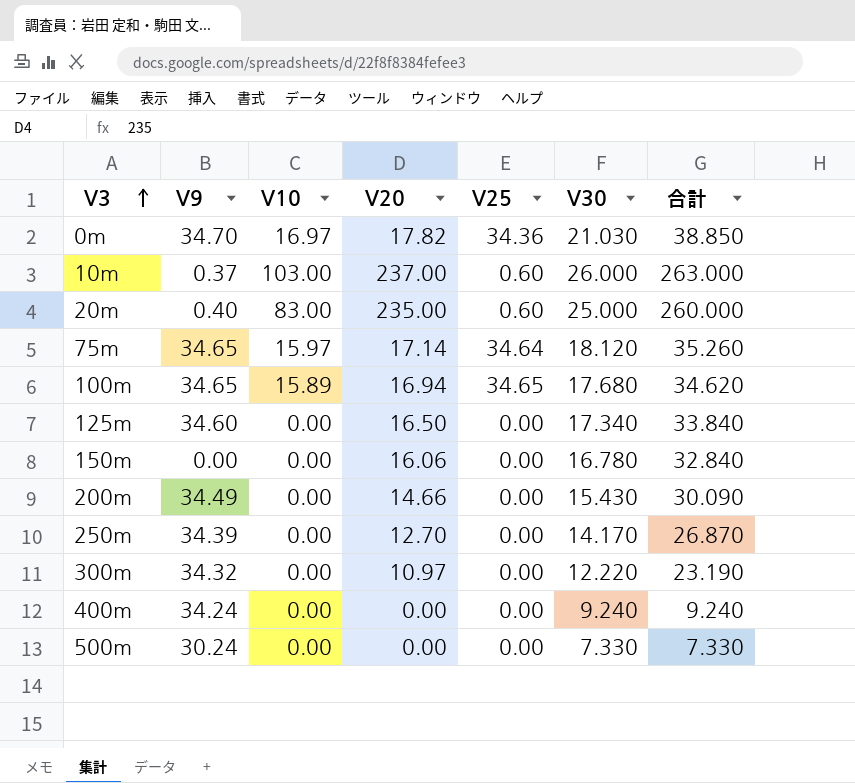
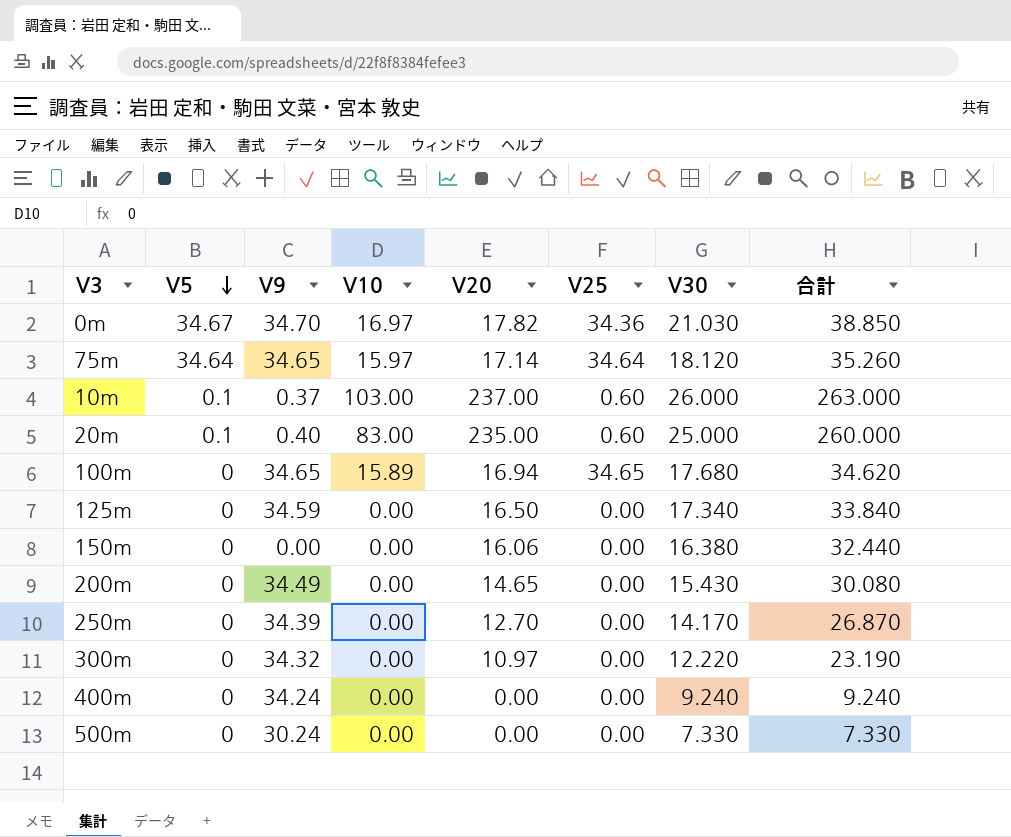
row order: V3 ascending -> V5 descending
column V5 | position: none -> 2
125m | V9: 34.60 -> 34.59
150m | V30: 16.780 -> 16.380
150m | 合計: 32.840 -> 32.440
200m | V20: 14.66 -> 14.65
200m | 合計: 30.090 -> 30.080

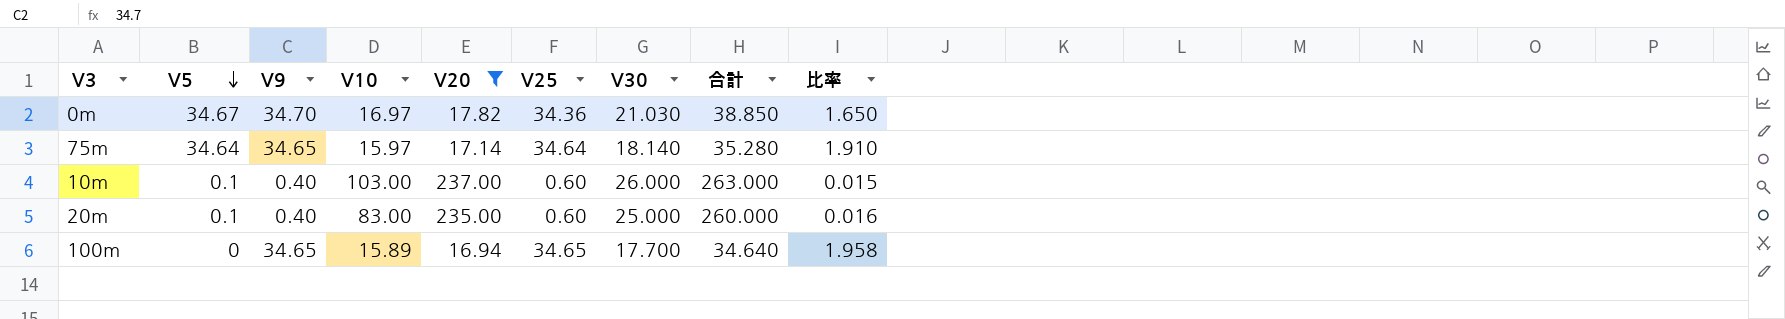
filter: none -> V20 >= 16.94
column 比率 | formula: none -> [V9] / [V30]
75m | V30: 18.120 -> 18.140
75m | 合計: 35.260 -> 35.280
10m | V9: 0.37 -> 0.40
100m | V30: 17.680 -> 17.700
100m | 合計: 34.620 -> 34.640

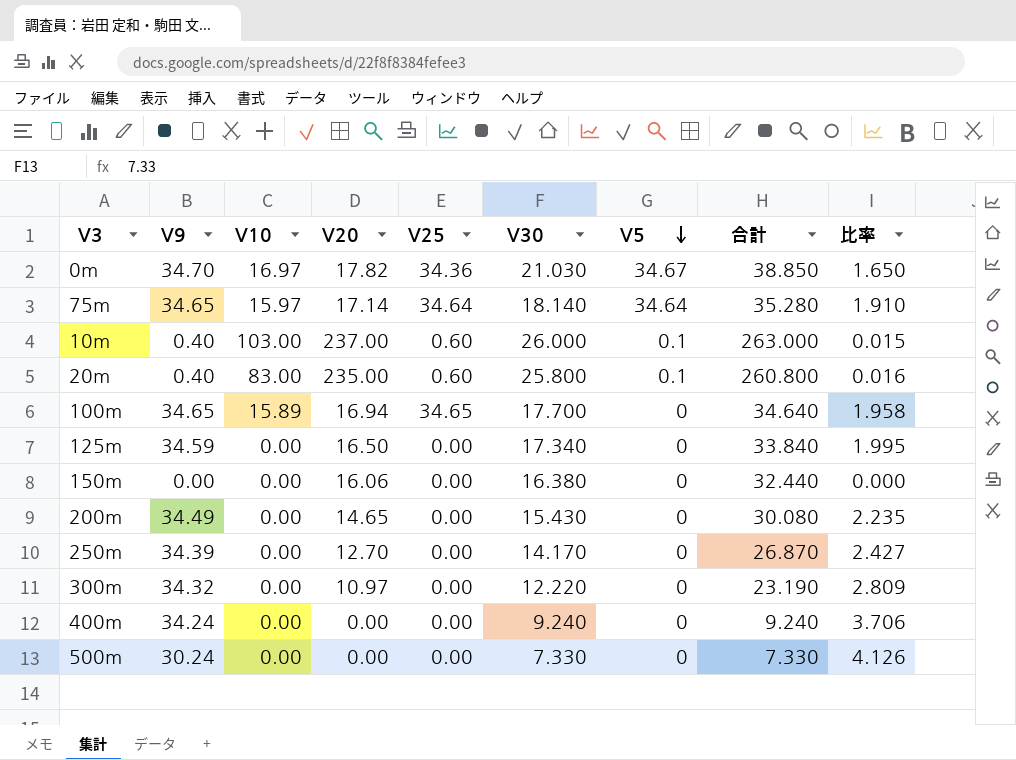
filter: V20 >= 16.94 -> none
column V5 | position: 2 -> 7
20m | V30: 25.000 -> 25.800
20m | 合計: 260.000 -> 260.800

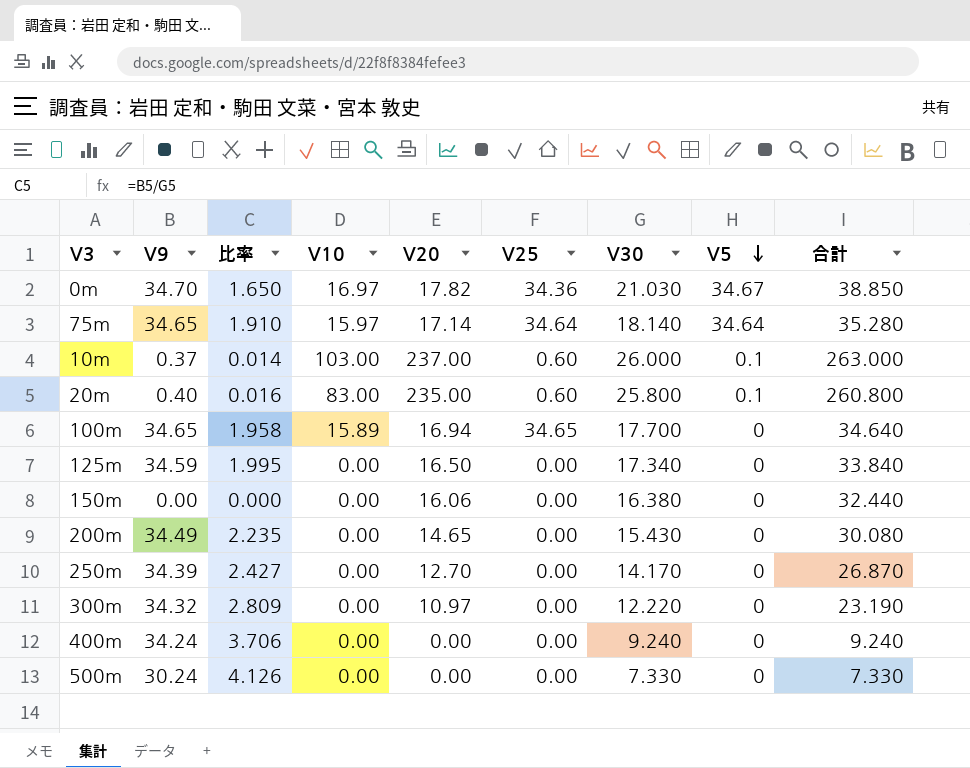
column 比率 | position: 9 -> 3
10m | V9: 0.40 -> 0.37
10m | 比率: 0.015 -> 0.014

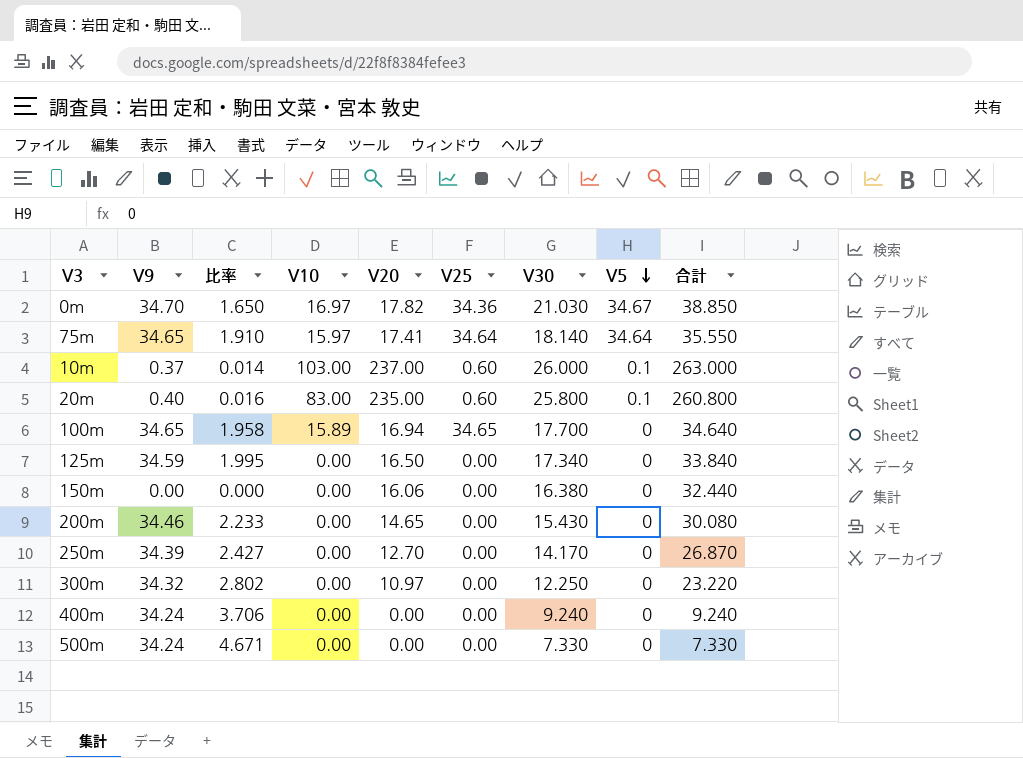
75m | V20: 17.14 -> 17.41
75m | 合計: 35.280 -> 35.550
200m | V9: 34.49 -> 34.46
200m | 比率: 2.235 -> 2.233
300m | 比率: 2.809 -> 2.802
300m | V30: 12.220 -> 12.250
300m | 合計: 23.190 -> 23.220
500m | V9: 30.24 -> 34.24
500m | 比率: 4.126 -> 4.671

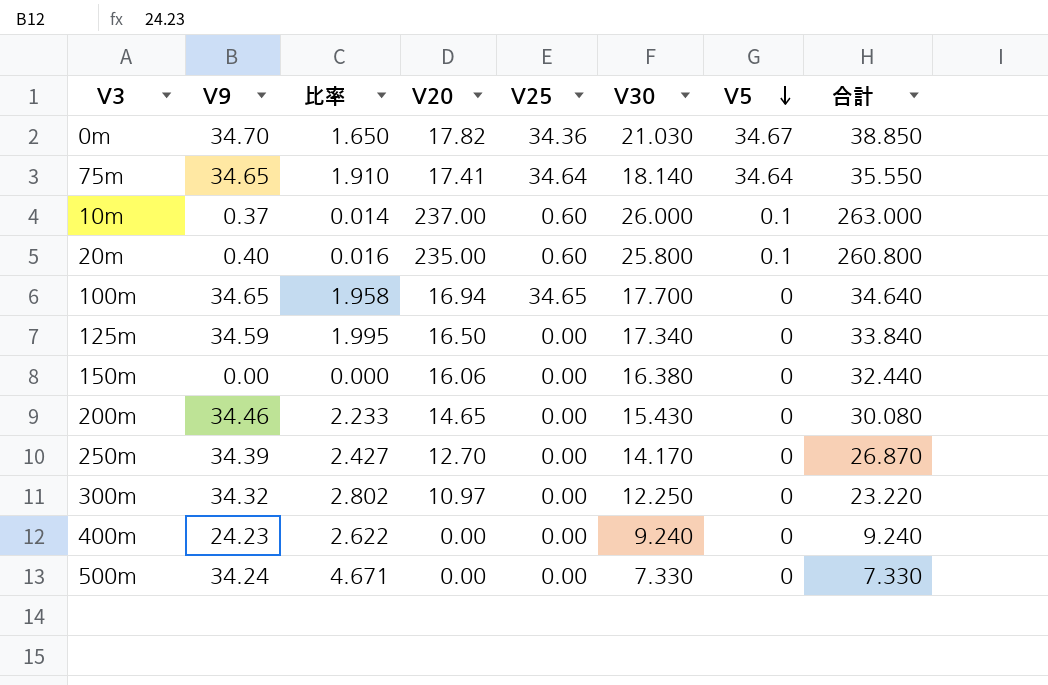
column V10 | position: 4 -> none
400m | V9: 34.24 -> 24.23
400m | 比率: 3.706 -> 2.622

